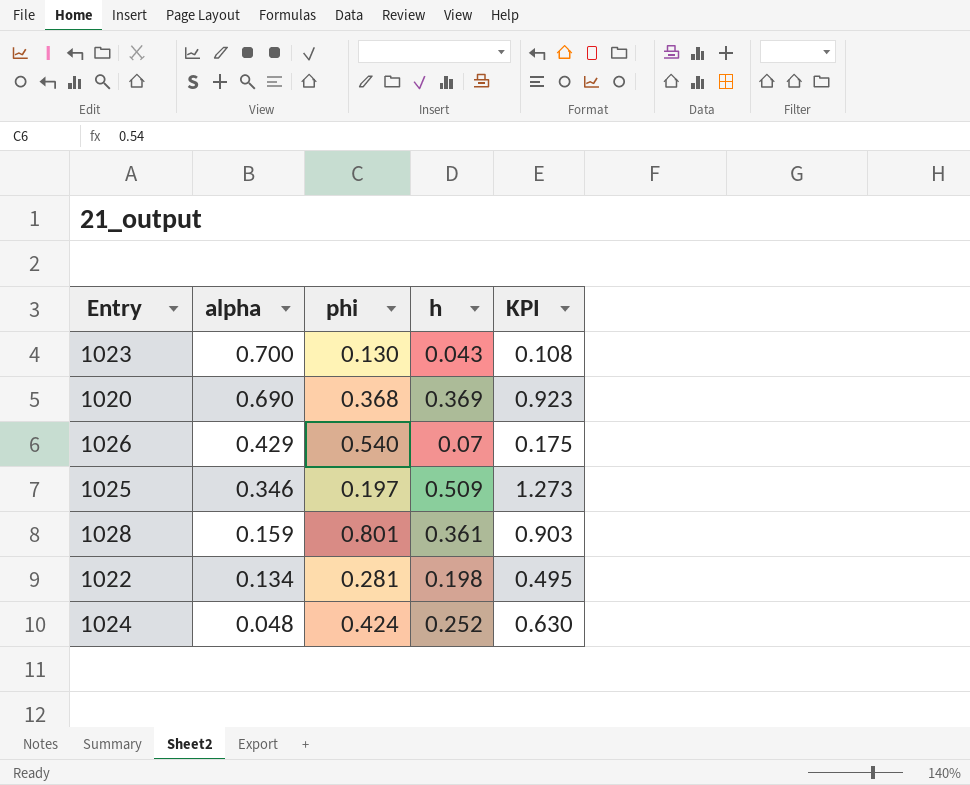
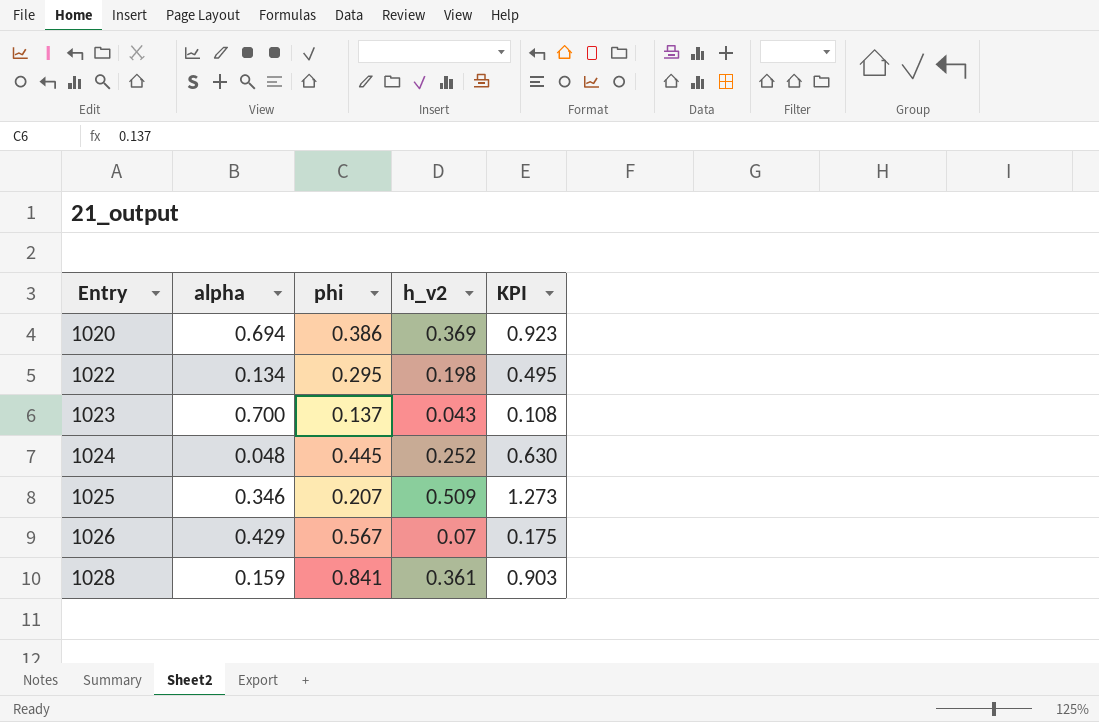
row order: alpha descending -> Entry ascending
column name: h -> h_v2
1020 | alpha: 0.690 -> 0.694
1020 | phi: 0.368 -> 0.386
1022 | phi: 0.281 -> 0.295
1023 | phi: 0.130 -> 0.137
1024 | phi: 0.424 -> 0.445
1025 | phi: 0.197 -> 0.207
1026 | phi: 0.540 -> 0.567
1028 | phi: 0.801 -> 0.841

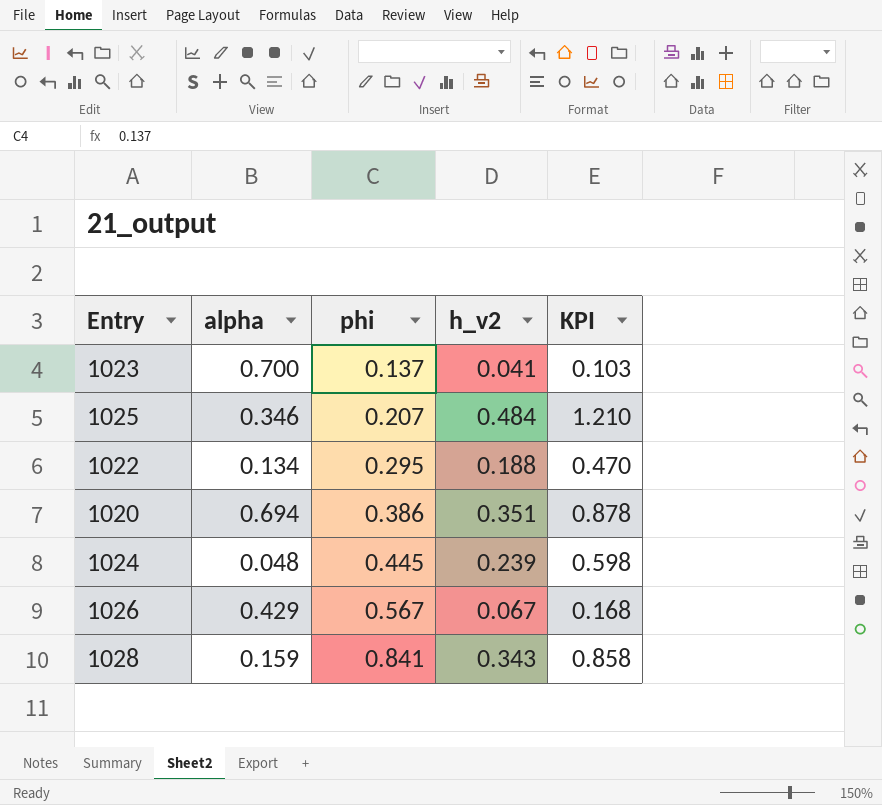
row order: Entry ascending -> phi ascending
1023 | h_v2: 0.043 -> 0.041
1023 | KPI: 0.108 -> 0.103
1025 | h_v2: 0.509 -> 0.484
1025 | KPI: 1.273 -> 1.210
1022 | h_v2: 0.198 -> 0.188
1022 | KPI: 0.495 -> 0.470
1020 | h_v2: 0.369 -> 0.351
1020 | KPI: 0.923 -> 0.878
1024 | h_v2: 0.252 -> 0.239
1024 | KPI: 0.630 -> 0.598
1026 | h_v2: 0.07 -> 0.067
1026 | KPI: 0.175 -> 0.168
1028 | h_v2: 0.361 -> 0.343
1028 | KPI: 0.903 -> 0.858

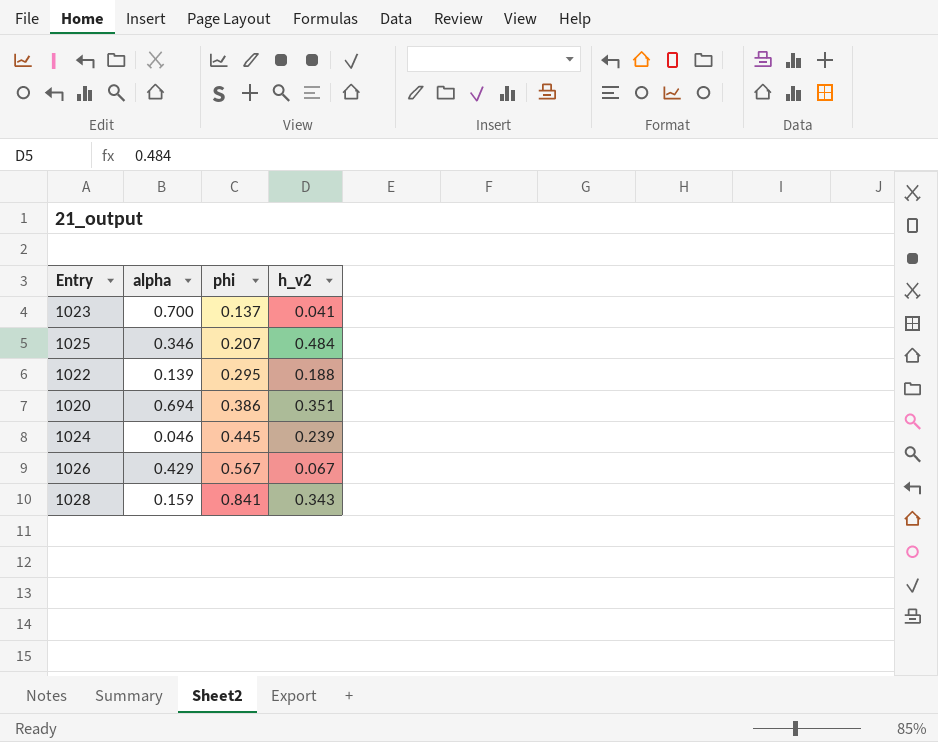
column KPI | formula: [h_v2] * 2.5 -> none
1022 | alpha: 0.134 -> 0.139
1024 | alpha: 0.048 -> 0.046

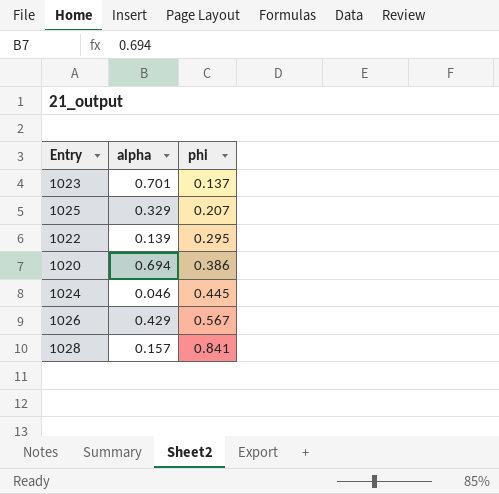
column h_v2 | position: 4 -> none
1023 | alpha: 0.700 -> 0.701
1025 | alpha: 0.346 -> 0.329
1028 | alpha: 0.159 -> 0.157

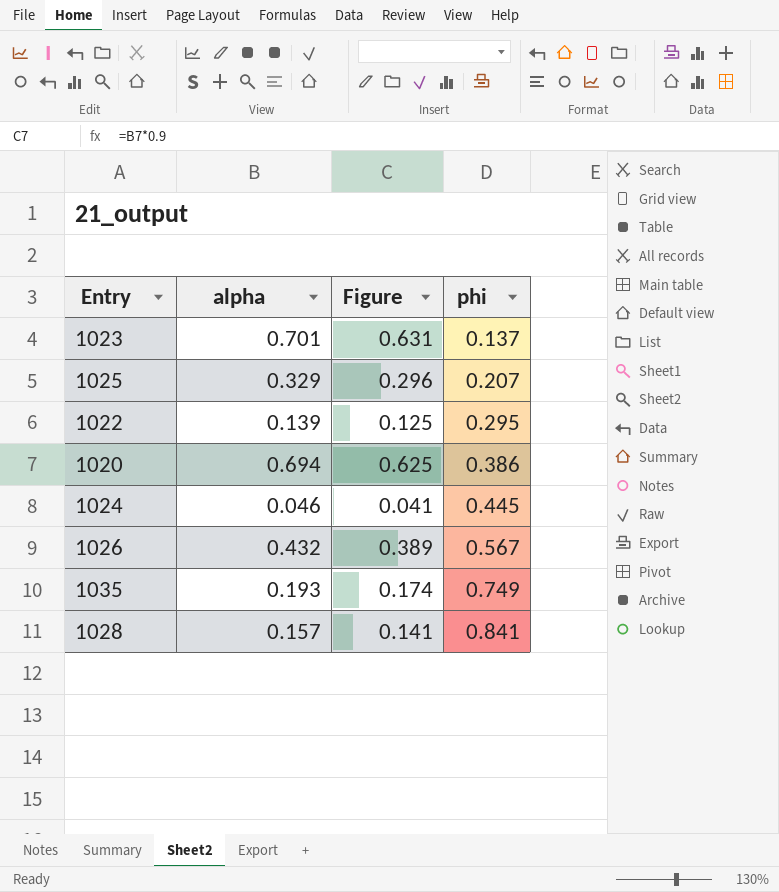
column Figure | formula: none -> [alpha] * 0.9
1026 | alpha: 0.429 -> 0.432
row 1035: none -> 0.193 | 0.174 | 0.749

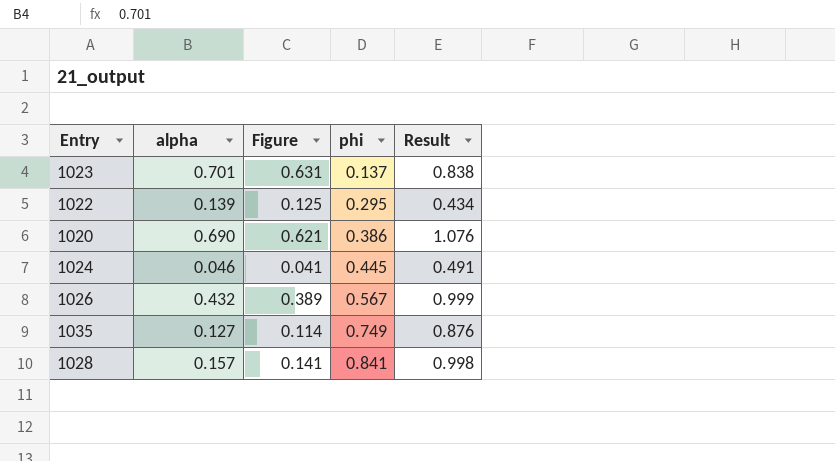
column Result | formula: none -> [alpha] + [phi]
row 1025: 0.329 | 0.296 | 0.207 -> none
1020 | alpha: 0.694 -> 0.690
1020 | Figure: 0.625 -> 0.621
1035 | alpha: 0.193 -> 0.127
1035 | Figure: 0.174 -> 0.114

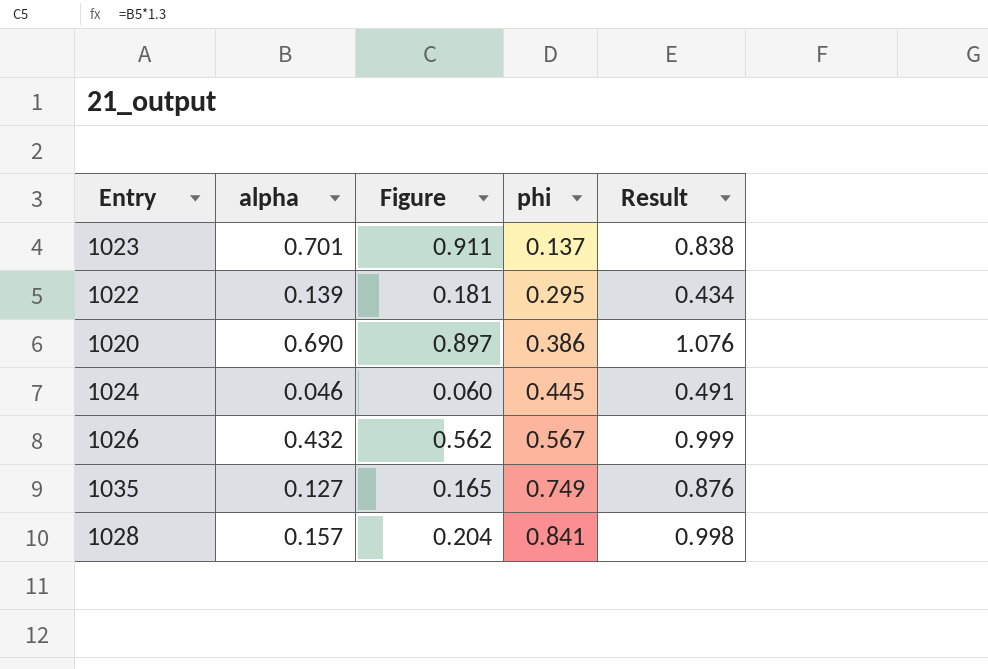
column Figure | formula: [alpha] * 0.9 -> [alpha] * 1.3

